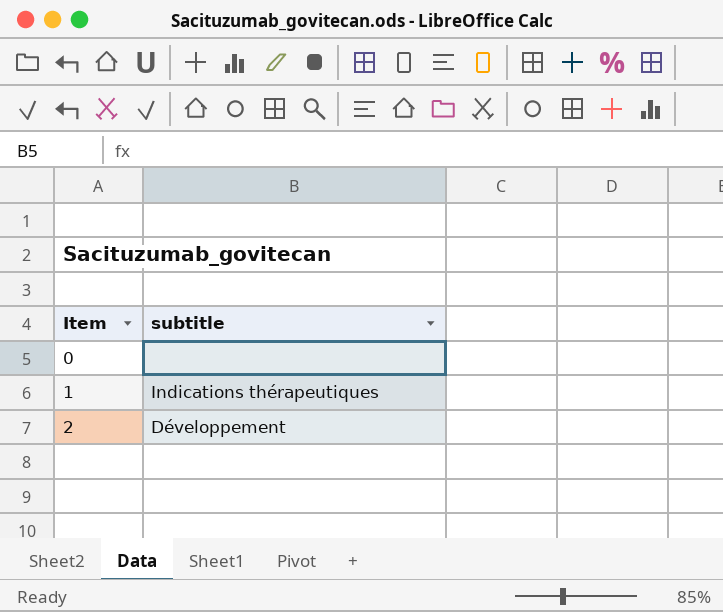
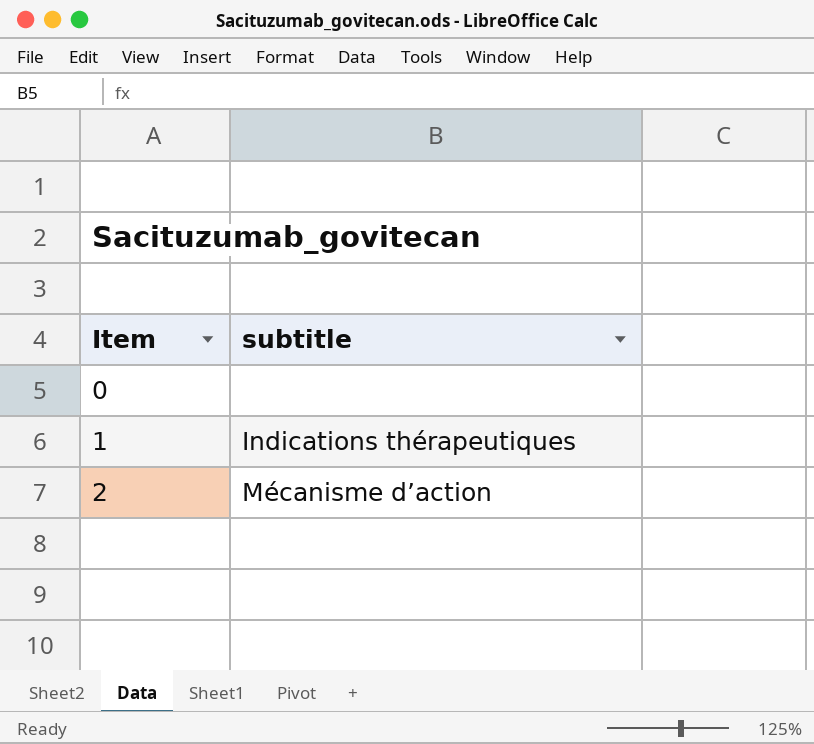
2 | subtitle: Développement -> Mécanisme d’action

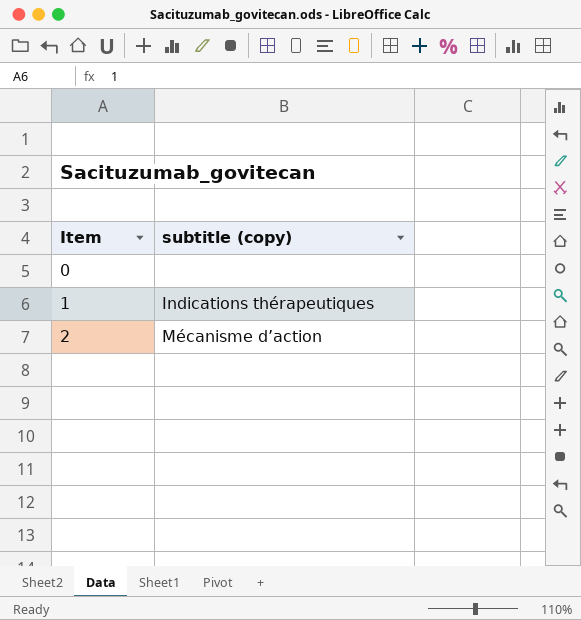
column name: subtitle -> subtitle (copy)

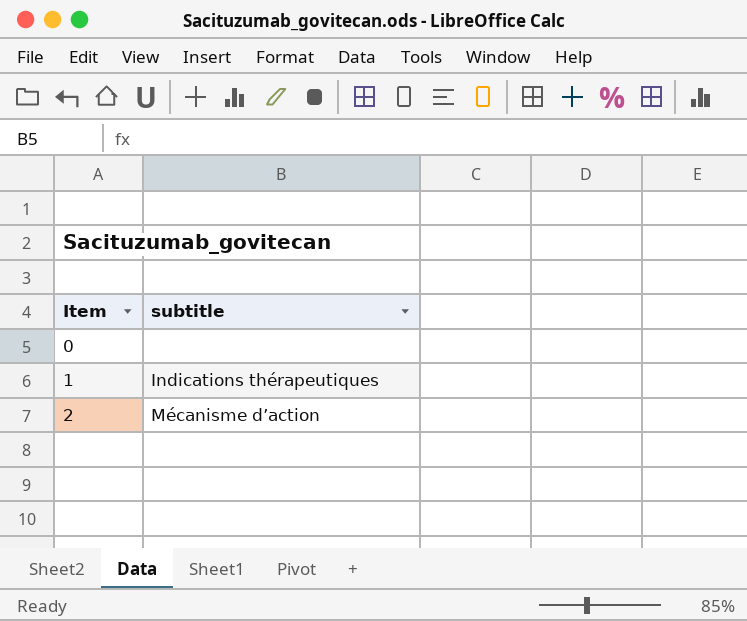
column name: subtitle (copy) -> subtitle

